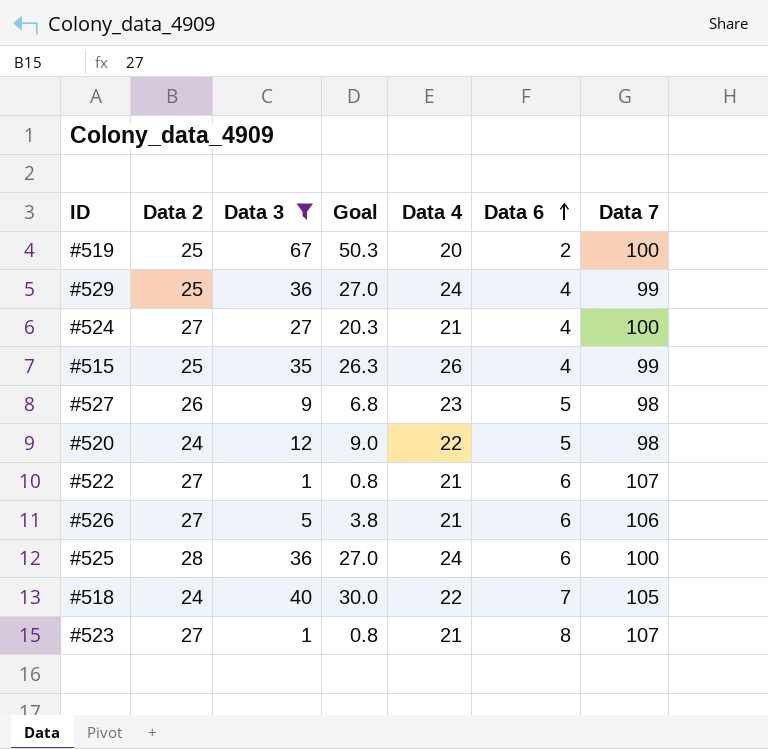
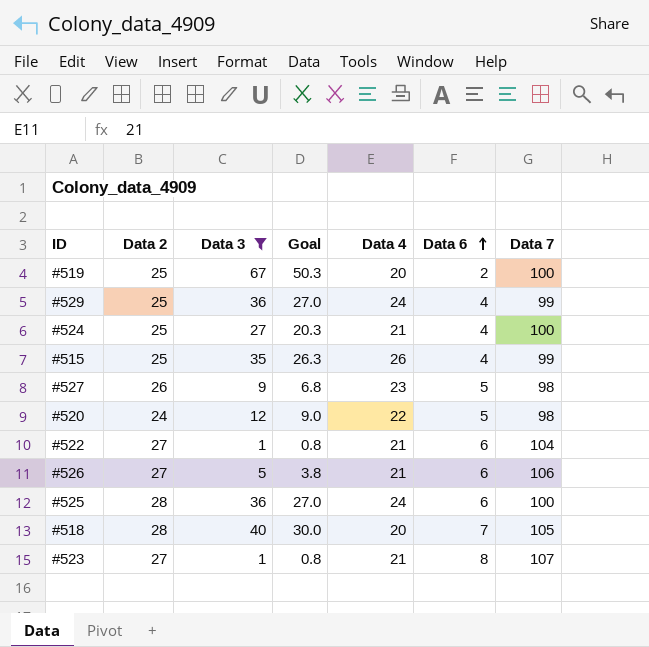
#524 | Data 2: 27 -> 25
#522 | Data 7: 107 -> 104
#518 | Data 2: 24 -> 28
#518 | Data 4: 22 -> 20

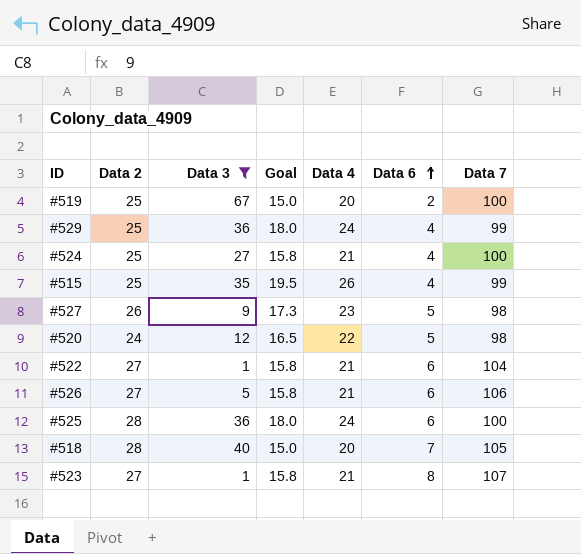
column Goal | formula: [Data 3] * 0.75 -> [Data 4] * 0.75

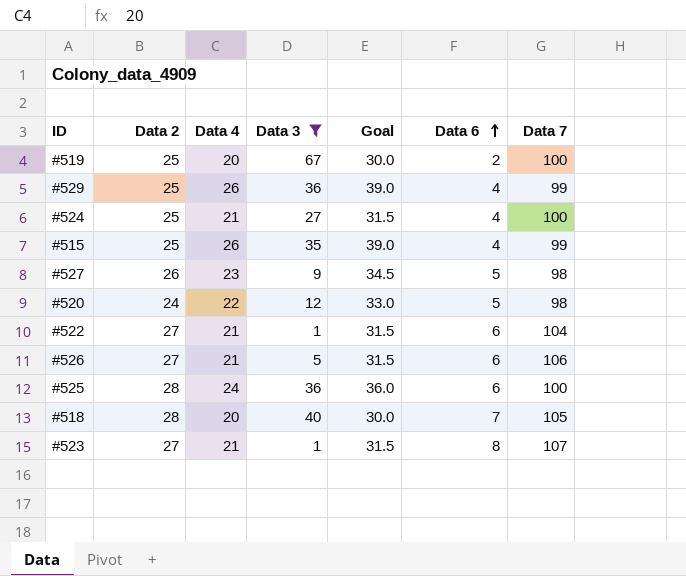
column Data 4 | position: 5 -> 3
column Goal | formula: [Data 4] * 0.75 -> [Data 4] * 1.5
#529 | Data 4: 24 -> 26

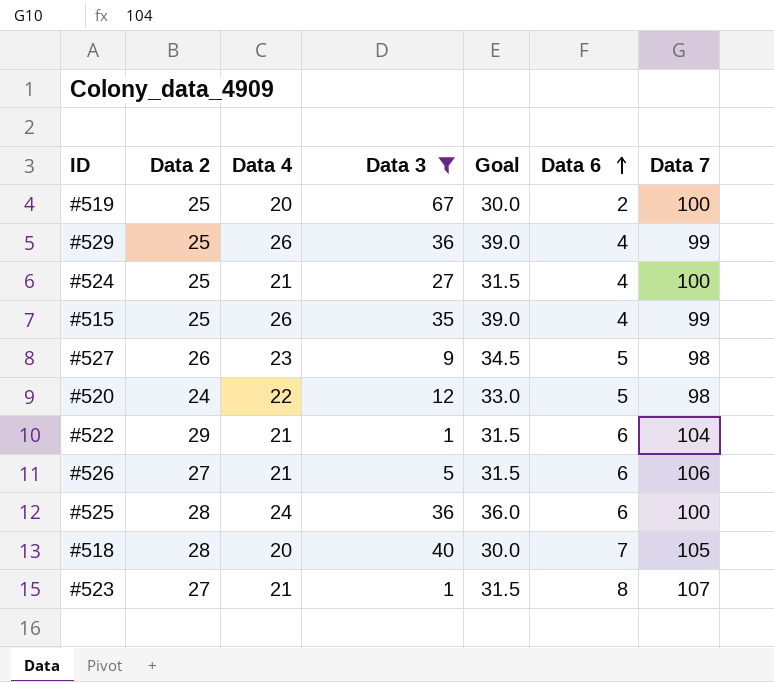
#522 | Data 2: 27 -> 29

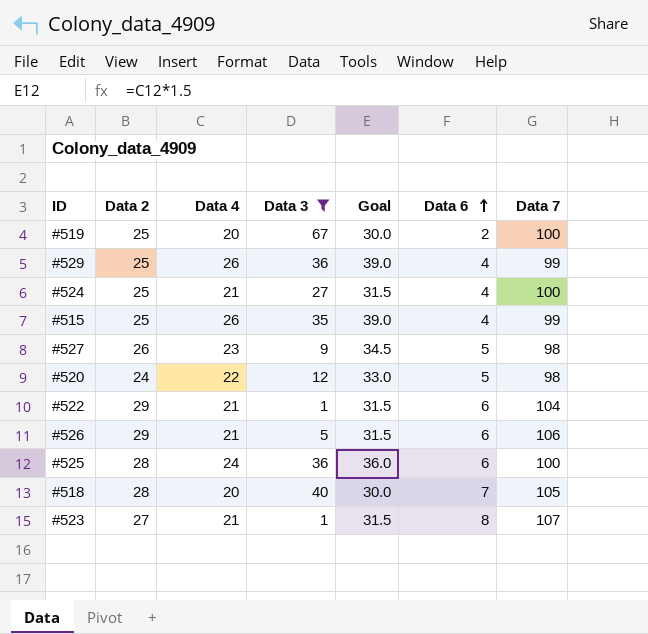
#526 | Data 2: 27 -> 29

